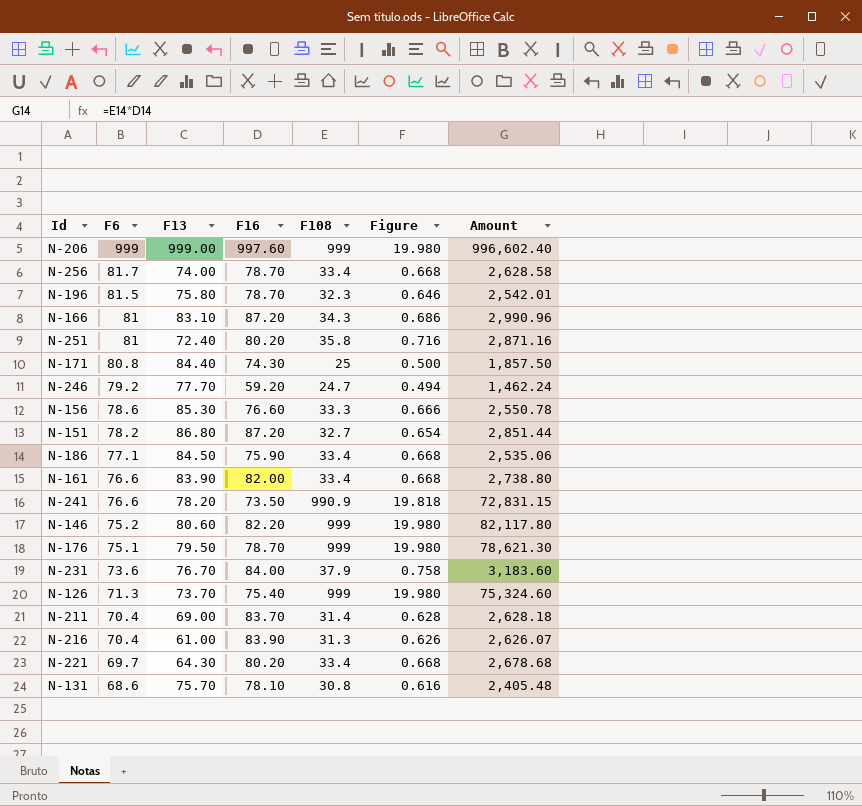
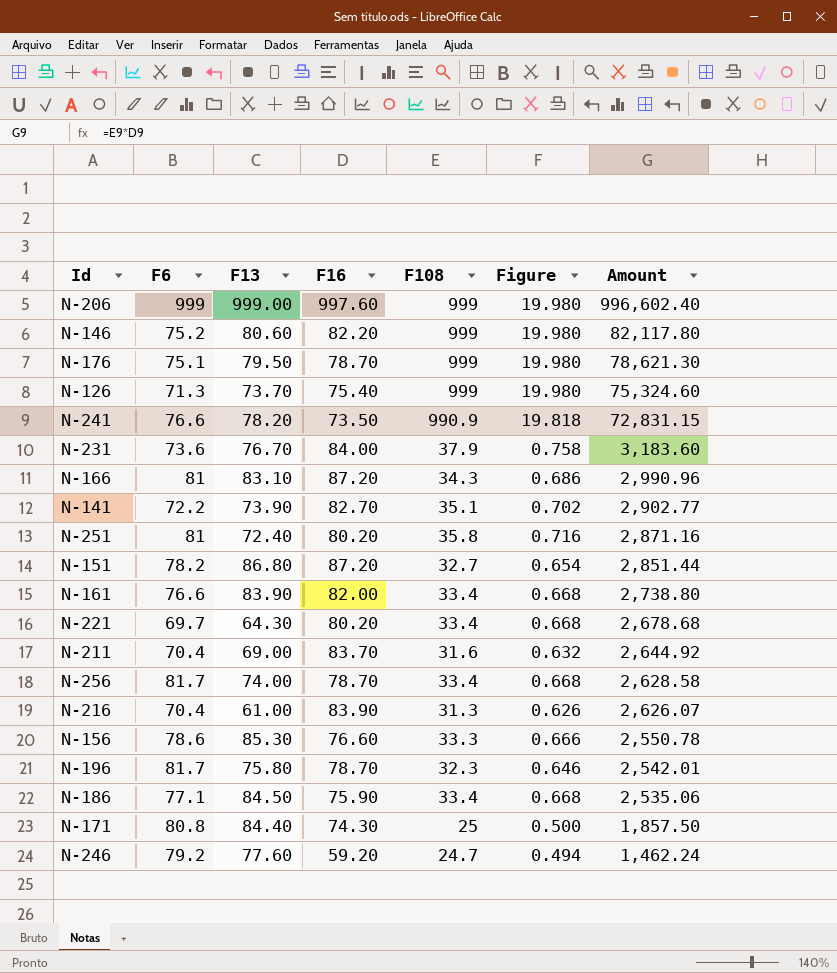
row order: F6 descending -> Amount descending
row N-131: 68.6 | 75.70 | 78.10 | 30.8 | 0.616 | 2,405.48 -> none
row N-141: none -> 72.2 | 73.90 | 82.70 | 35.1 | 0.702 | 2,902.77
N-211 | F108: 31.4 -> 31.6
N-211 | Figure: 0.628 -> 0.632
N-211 | Amount: 2,628.18 -> 2,644.92
N-196 | F6: 81.5 -> 81.7
N-246 | F13: 77.70 -> 77.60

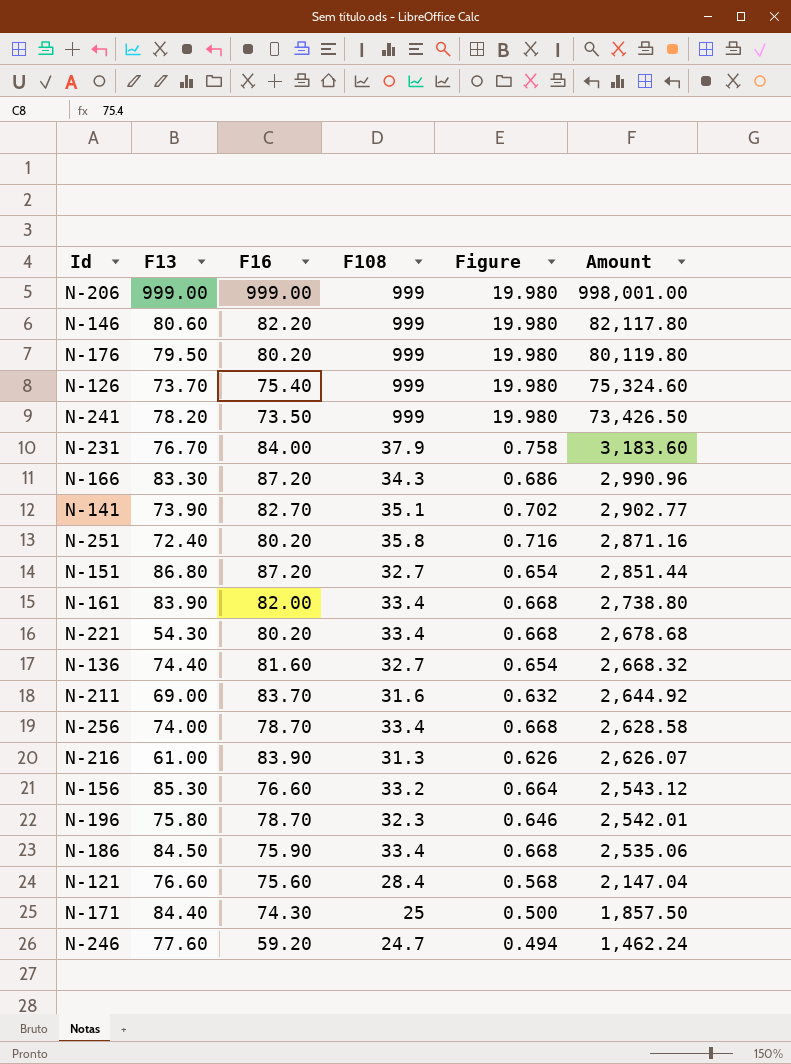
column F6 | position: 2 -> none
N-206 | F16: 997.60 -> 999.00
N-206 | Amount: 996,602.40 -> 998,001.00
N-176 | F16: 78.70 -> 80.20
N-176 | Amount: 78,621.30 -> 80,119.80
N-241 | F108: 990.9 -> 999
N-241 | Figure: 19.818 -> 19.980
N-241 | Amount: 72,831.15 -> 73,426.50
N-166 | F13: 83.10 -> 83.30
N-221 | F13: 64.30 -> 54.30
row N-136: none -> 74.40 | 81.60 | 32.7 | 0.654 | 2,668.32
N-156 | F108: 33.3 -> 33.2
N-156 | Figure: 0.666 -> 0.664
N-156 | Amount: 2,550.78 -> 2,543.12
row N-121: none -> 76.60 | 75.60 | 28.4 | 0.568 | 2,147.04

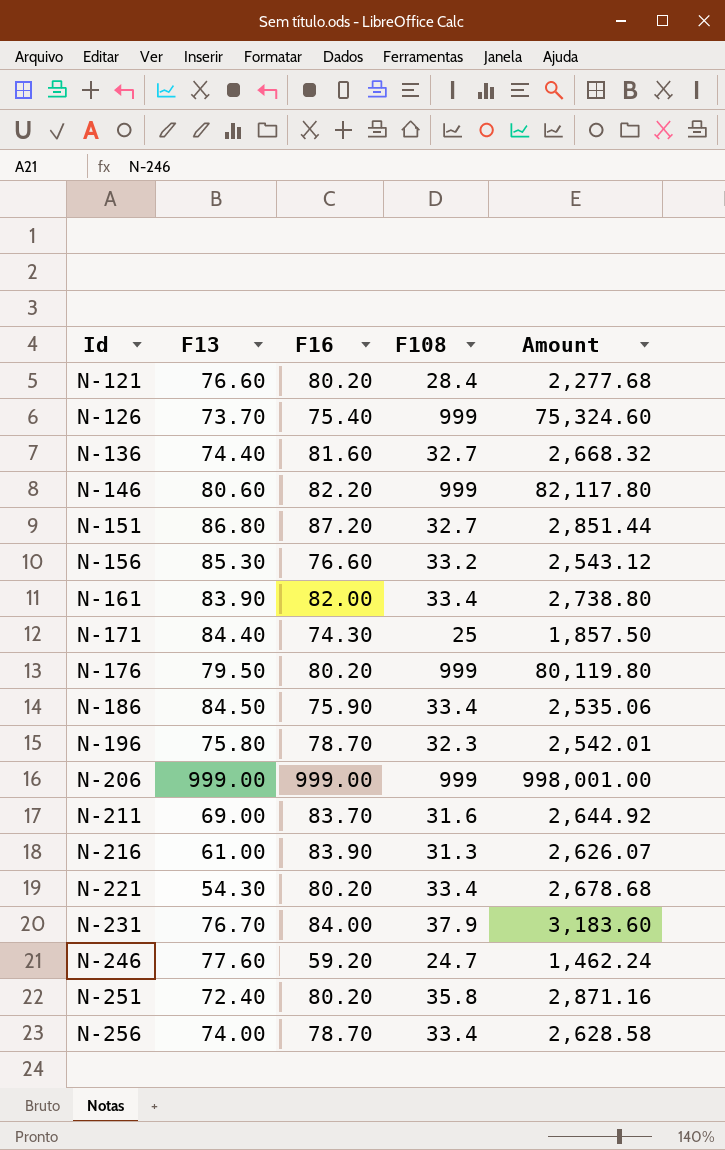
row order: Amount descending -> Id ascending
column Figure | formula: [F108] * 0.02 -> none
row N-241: 78.20 | 73.50 | 999 | 19.980 | 73,426.50 -> none
row N-166: 83.30 | 87.20 | 34.3 | 0.686 | 2,990.96 -> none
row N-141: 73.90 | 82.70 | 35.1 | 0.702 | 2,902.77 -> none
N-121 | F16: 75.60 -> 80.20
N-121 | Amount: 2,147.04 -> 2,277.68

